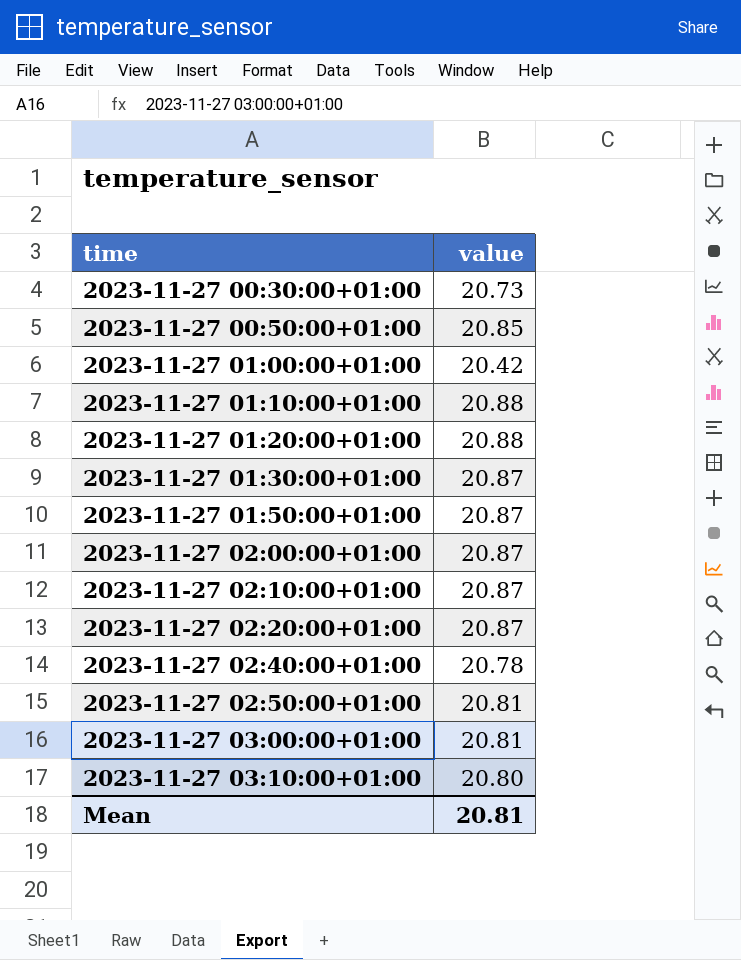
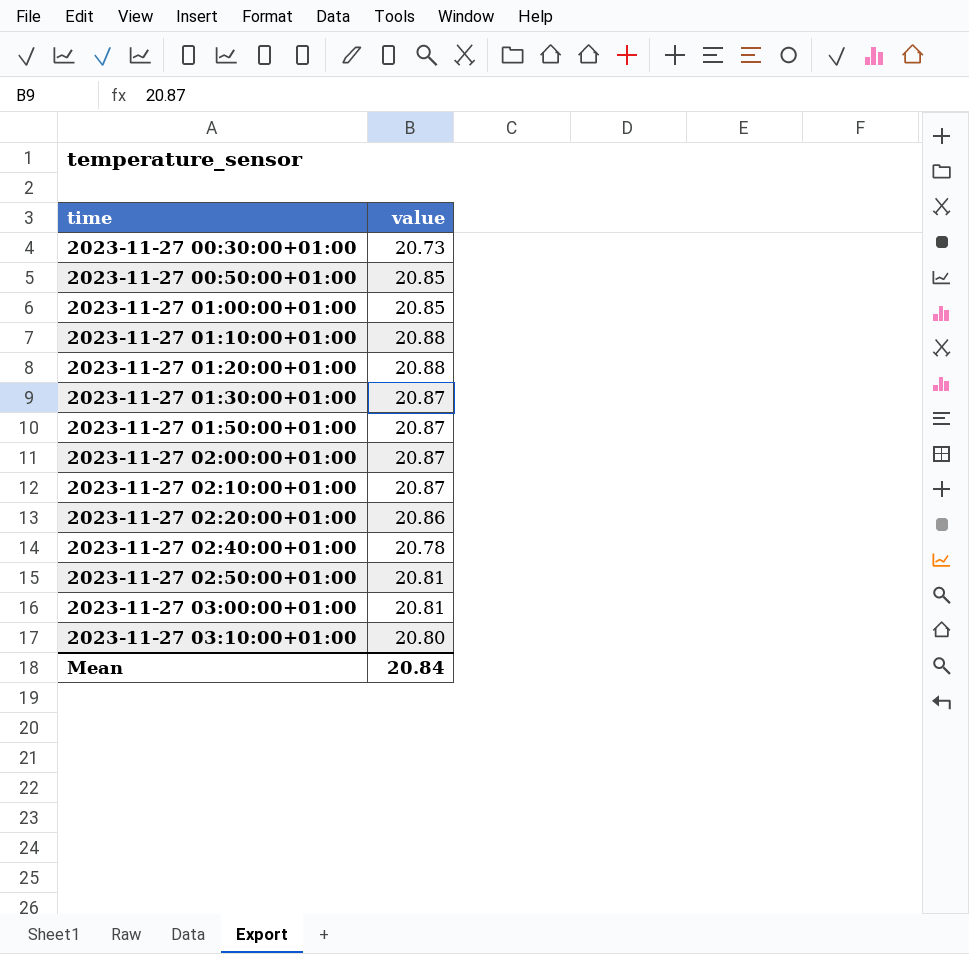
2023-11-27 01:00:00+01:00 | value: 20.42 -> 20.85
2023-11-27 02:20:00+01:00 | value: 20.87 -> 20.86
Mean | value: 20.81 -> 20.84

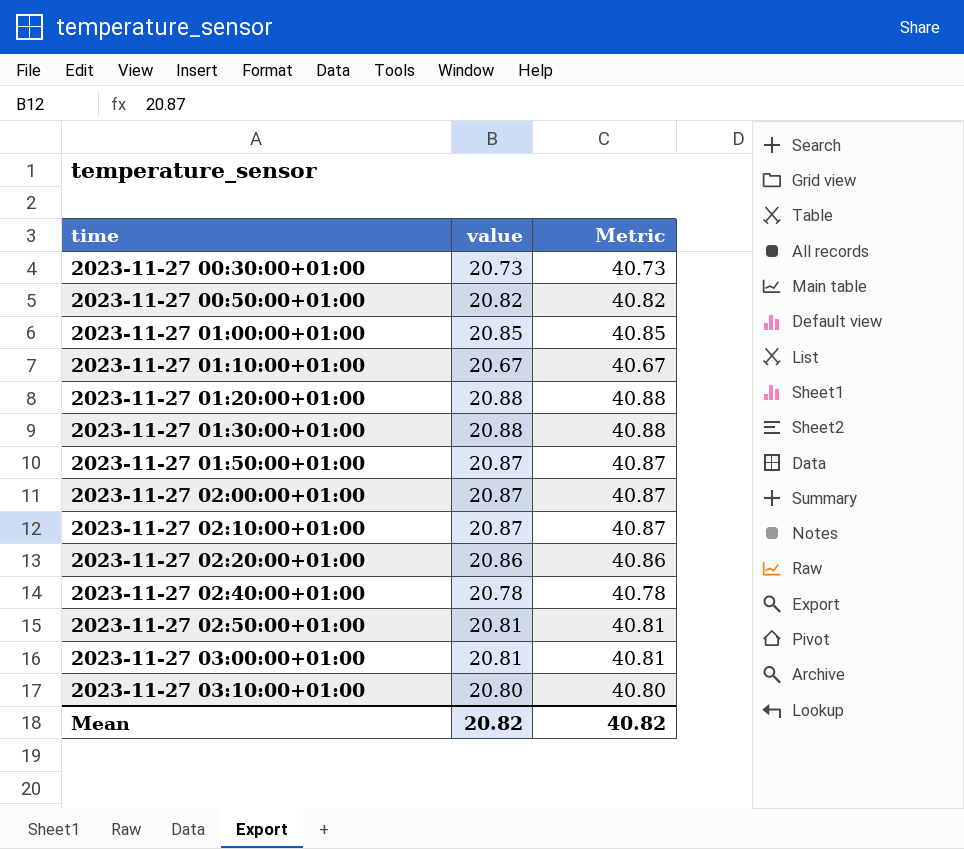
column Metric | formula: none -> [value] + 20
2023-11-27 00:50:00+01:00 | value: 20.85 -> 20.82
2023-11-27 01:10:00+01:00 | value: 20.88 -> 20.67
2023-11-27 01:30:00+01:00 | value: 20.87 -> 20.88
Mean | value: 20.84 -> 20.82

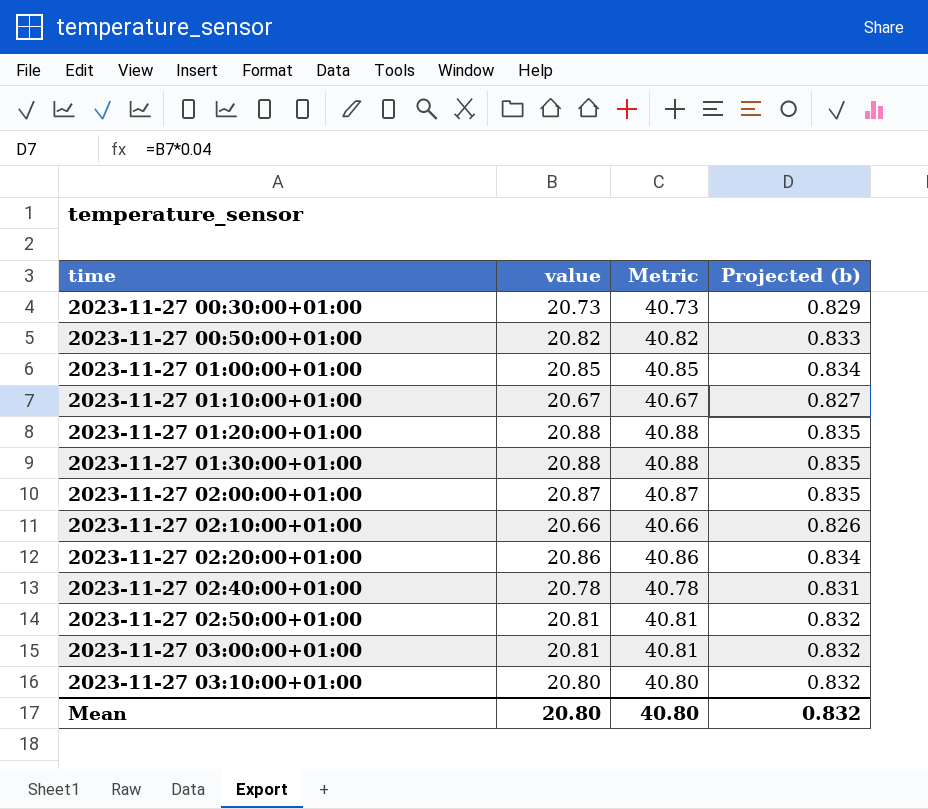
column Projected (b) | formula: none -> [value] * 0.04
row 2023-11-27 01:50:00+01:00: 20.87 | 40.87 -> none
2023-11-27 02:10:00+01:00 | value: 20.87 -> 20.66
2023-11-27 02:10:00+01:00 | Metric: 40.87 -> 40.66
Mean | value: 20.82 -> 20.80
Mean | Metric: 40.82 -> 40.80

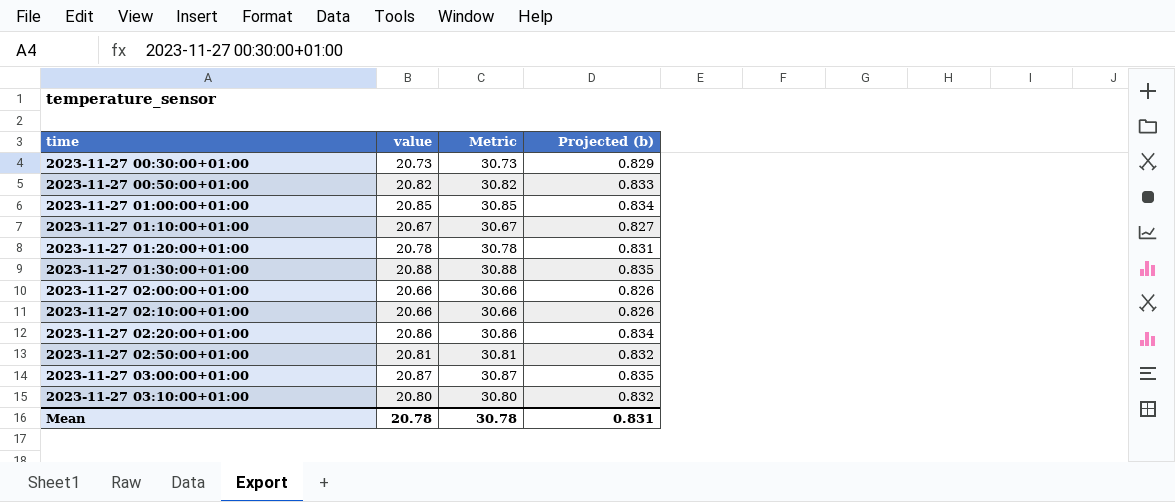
column Metric | formula: [value] + 20 -> [value] + 10
row 2023-11-27 02:40:00+01:00: 20.78 | 40.78 | 0.831 -> none
2023-11-27 01:20:00+01:00 | value: 20.88 -> 20.78
2023-11-27 01:20:00+01:00 | Projected (b): 0.835 -> 0.831
2023-11-27 02:00:00+01:00 | value: 20.87 -> 20.66
2023-11-27 02:00:00+01:00 | Projected (b): 0.835 -> 0.826
2023-11-27 03:00:00+01:00 | value: 20.81 -> 20.87
2023-11-27 03:00:00+01:00 | Projected (b): 0.832 -> 0.835
Mean | value: 20.80 -> 20.78
Mean | Metric: 40.80 -> 30.78
Mean | Projected (b): 0.832 -> 0.831

